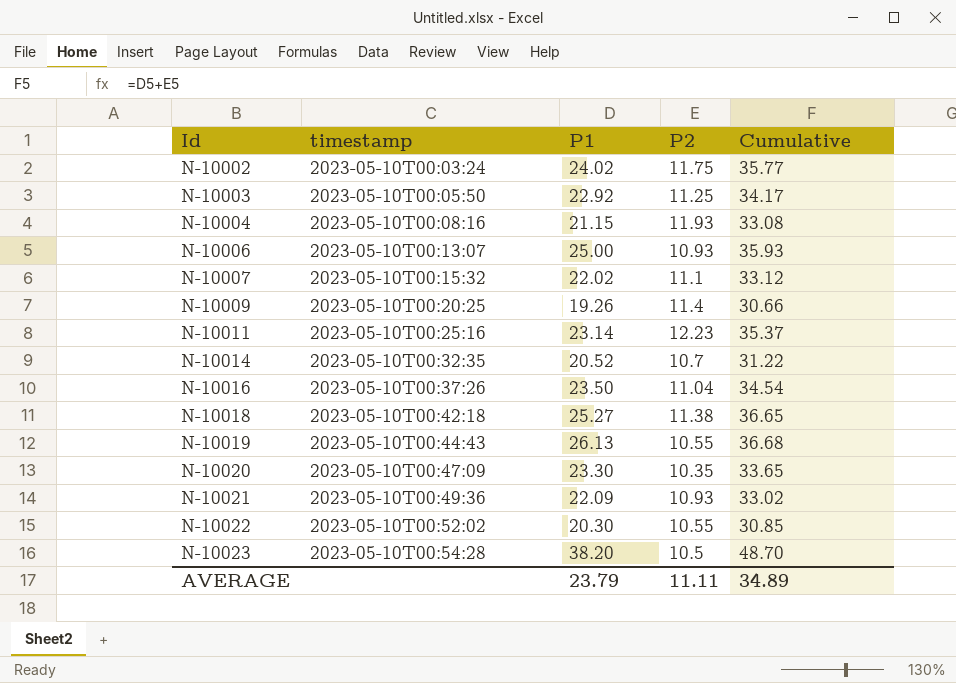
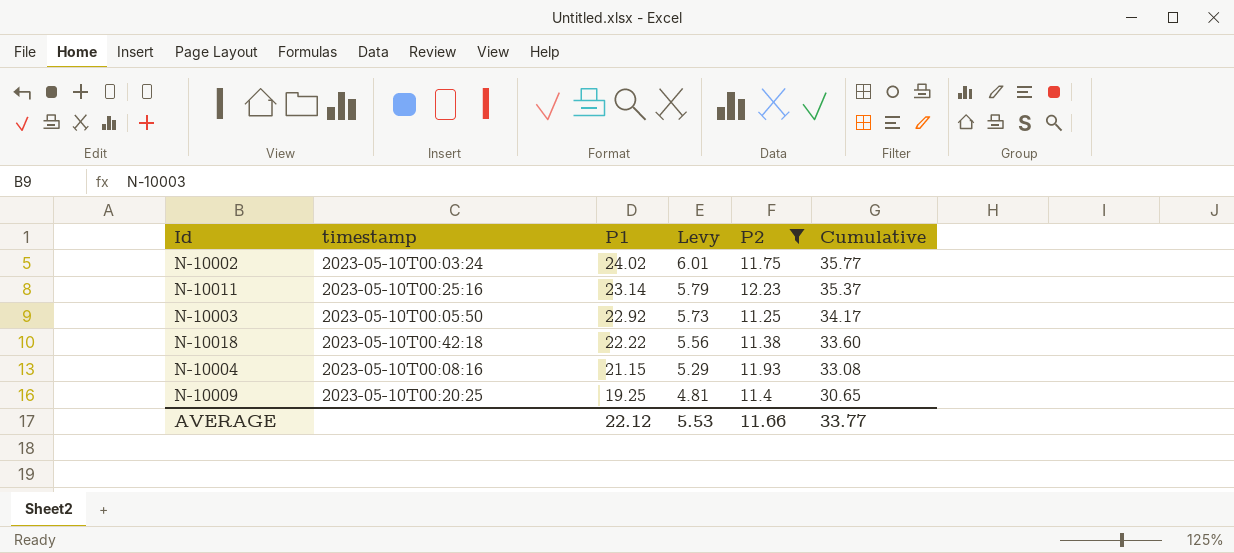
filter: none -> P2 >= 11.25
row order: Id ascending -> P1 descending
column Levy | formula: none -> [P1] * 0.25
N-10018 | P1: 25.27 -> 22.22
N-10018 | Cumulative: 36.65 -> 33.60
N-10009 | P1: 19.26 -> 19.25
N-10009 | Cumulative: 30.66 -> 30.65
AVERAGE | P1: 23.79 -> 22.12
AVERAGE | P2: 11.11 -> 11.66
AVERAGE | Cumulative: 34.89 -> 33.77

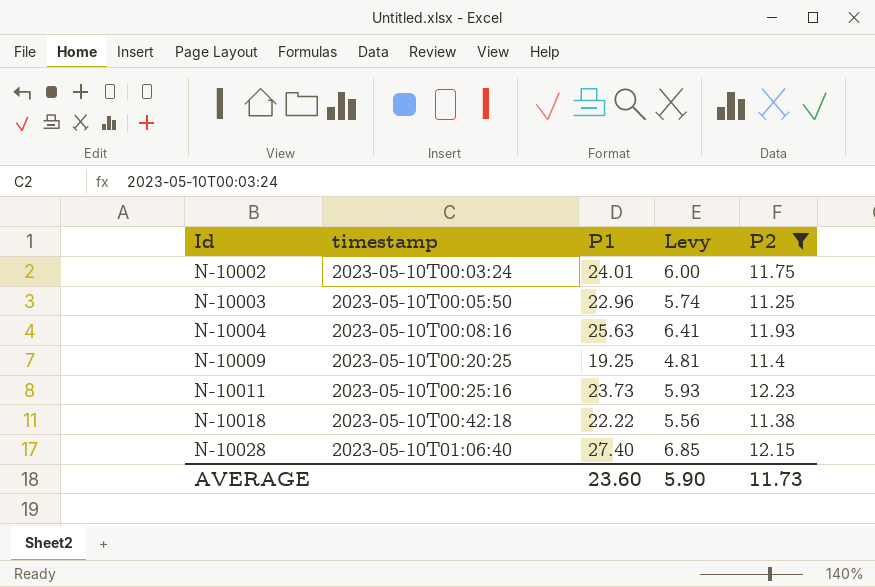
row order: P1 descending -> Id ascending
column Cumulative | formula: [P1] + [P2] -> none
N-10002 | P1: 24.02 -> 24.01
N-10002 | Levy: 6.01 -> 6.00
N-10003 | P1: 22.92 -> 22.96
N-10003 | Levy: 5.73 -> 5.74
N-10004 | P1: 21.15 -> 25.63
N-10004 | Levy: 5.29 -> 6.41
N-10011 | P1: 23.14 -> 23.73
N-10011 | Levy: 5.79 -> 5.93
row N-10028: none -> 2023-05-10T01:06:40 | 27.40 | 6.85 | 12.15
AVERAGE | P1: 22.12 -> 23.60
AVERAGE | Levy: 5.53 -> 5.90
AVERAGE | P2: 11.66 -> 11.73

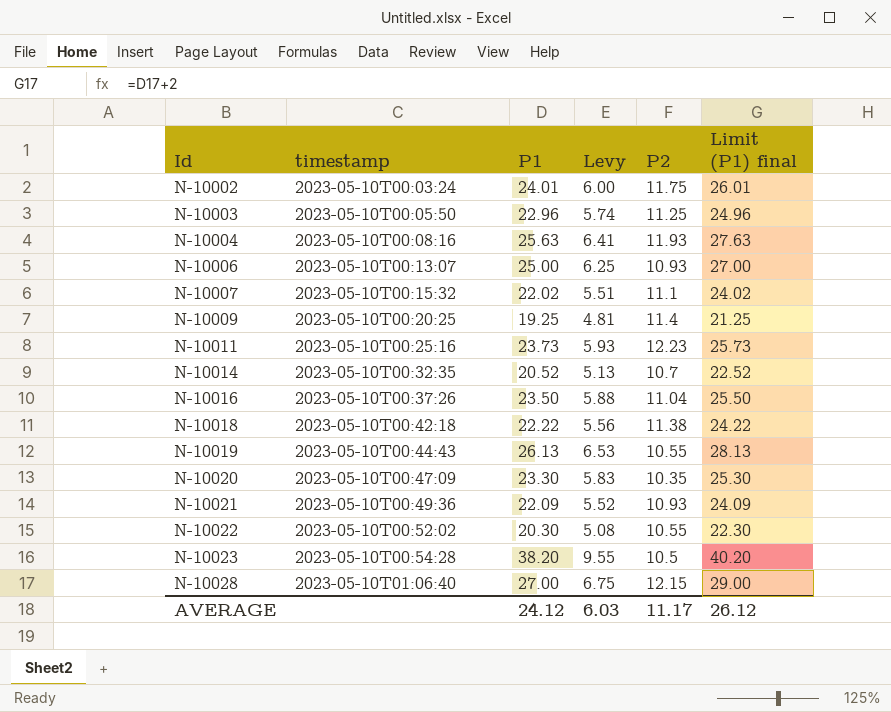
filter: P2 >= 11.25 -> none
column Limit (P1) final | formula: none -> [P1] + 2
N-10028 | P1: 27.40 -> 27.00
N-10028 | Levy: 6.85 -> 6.75
AVERAGE | P1: 23.60 -> 24.12
AVERAGE | Levy: 5.90 -> 6.03
AVERAGE | P2: 11.73 -> 11.17

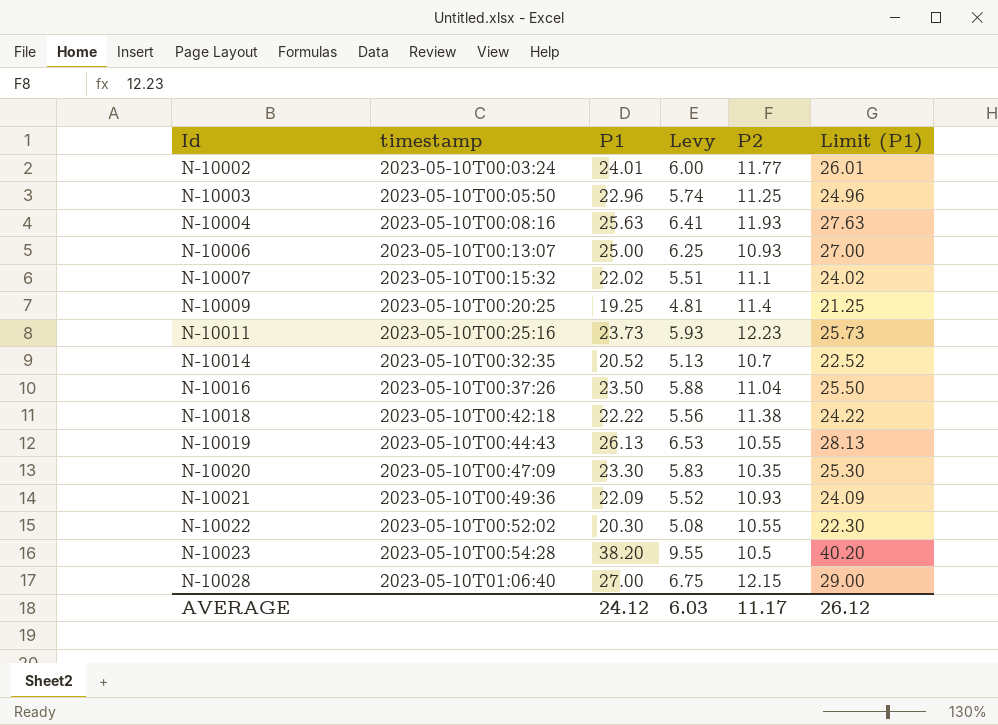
column name: Limit (P1) final -> Limit (P1)
N-10002 | P2: 11.75 -> 11.77

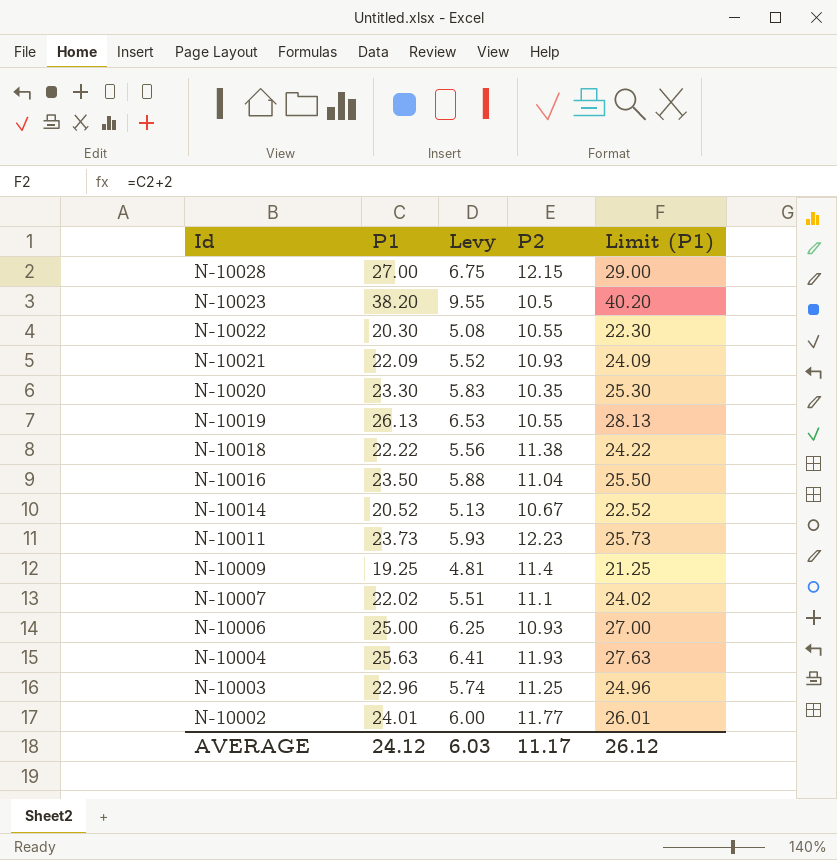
row order: Id ascending -> Id descending
column timestamp | position: 2 -> none
N-10014 | P2: 10.7 -> 10.67

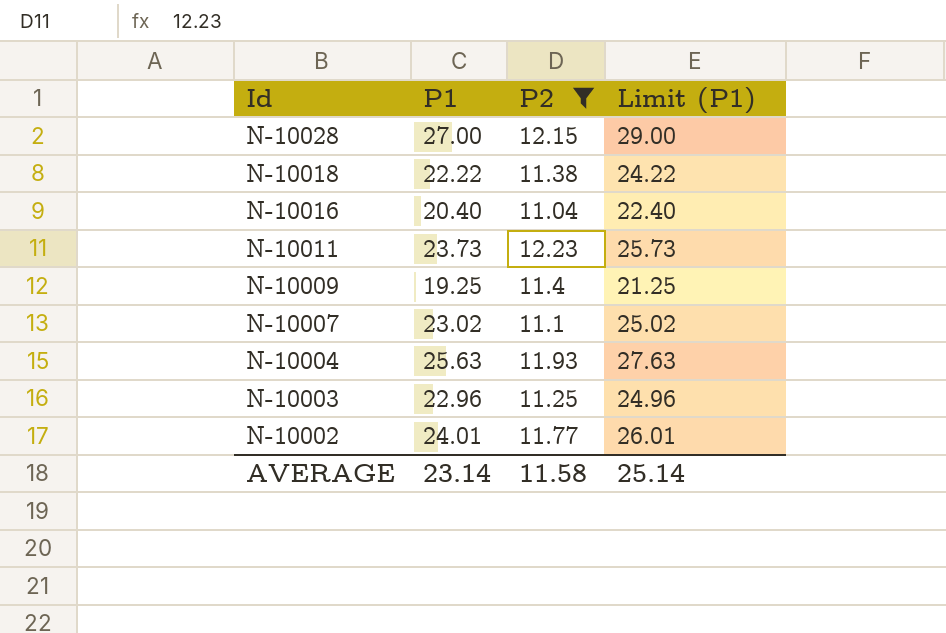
filter: none -> P2 >= 11.04
column Levy | formula: [P1] * 0.25 -> none
N-10016 | P1: 23.50 -> 20.40
N-10016 | Limit (P1): 25.50 -> 22.40
N-10007 | P1: 22.02 -> 23.02
N-10007 | Limit (P1): 24.02 -> 25.02
AVERAGE | P1: 24.12 -> 23.14
AVERAGE | P2: 11.17 -> 11.58
AVERAGE | Limit (P1): 26.12 -> 25.14

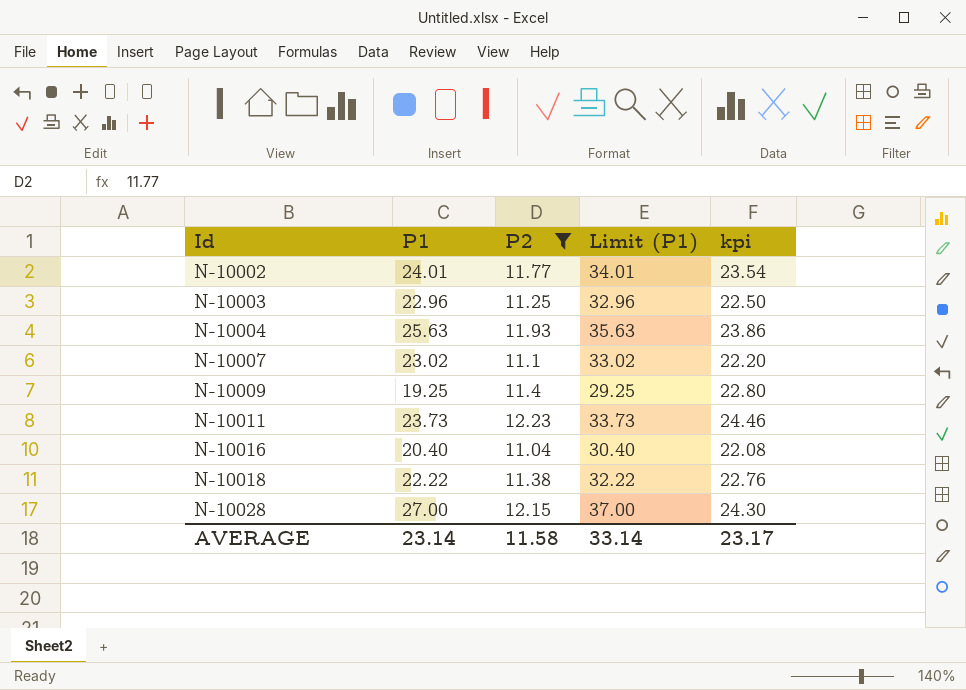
row order: Id descending -> Id ascending
column Limit (P1) | formula: [P1] + 2 -> [P1] + 10
column kpi | formula: none -> [P2] * 2
AVERAGE | Limit (P1): 25.14 -> 33.14

